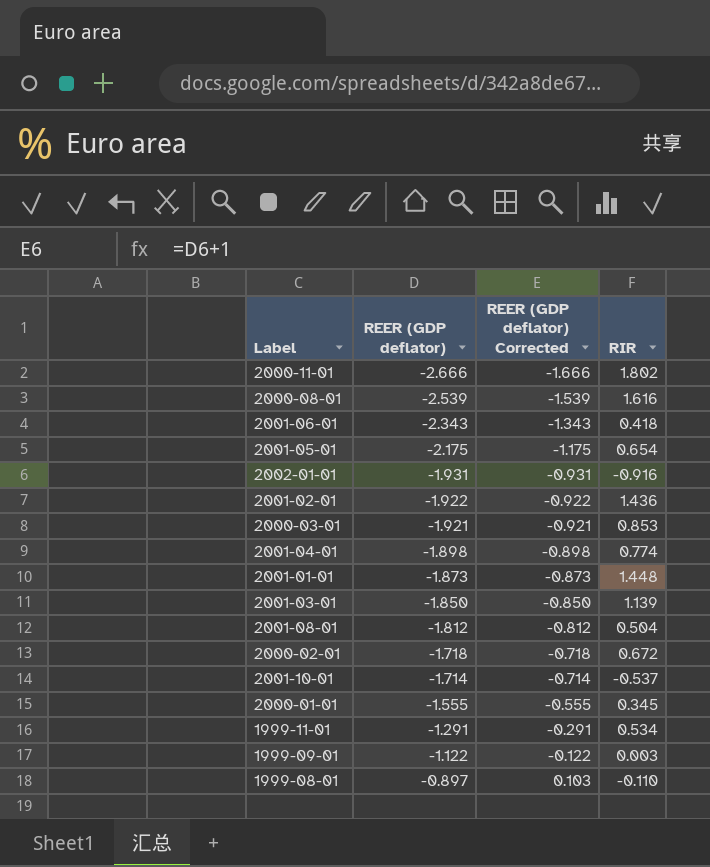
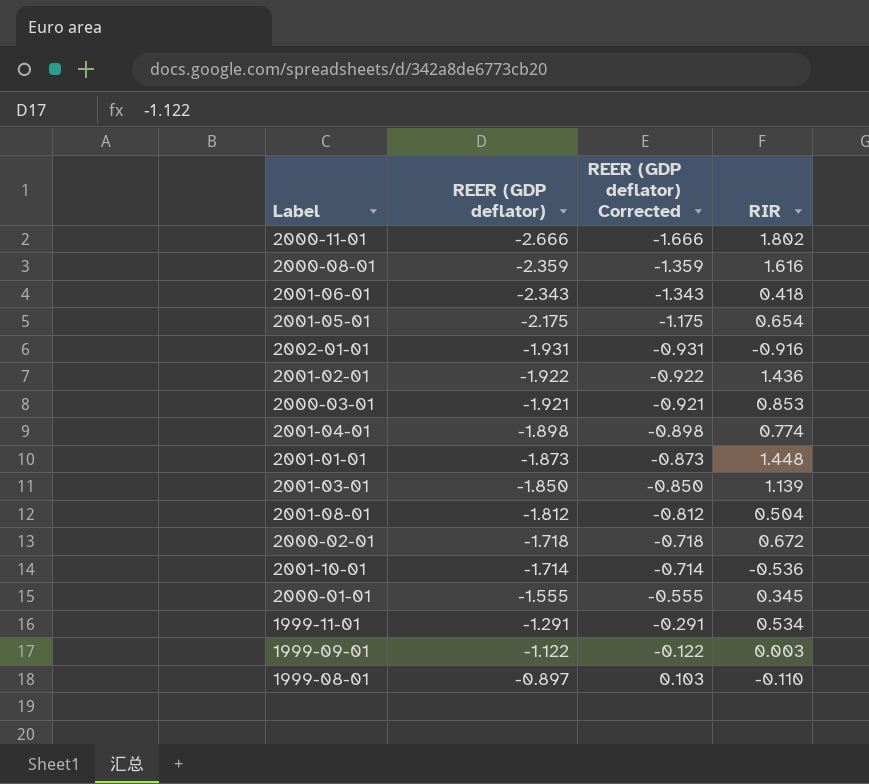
2000-08-01 | REER (GDP deflator): -2.539 -> -2.359
2000-08-01 | REER (GDP deflator) Corrected: -1.539 -> -1.359
2001-10-01 | RIR: -0.537 -> -0.536

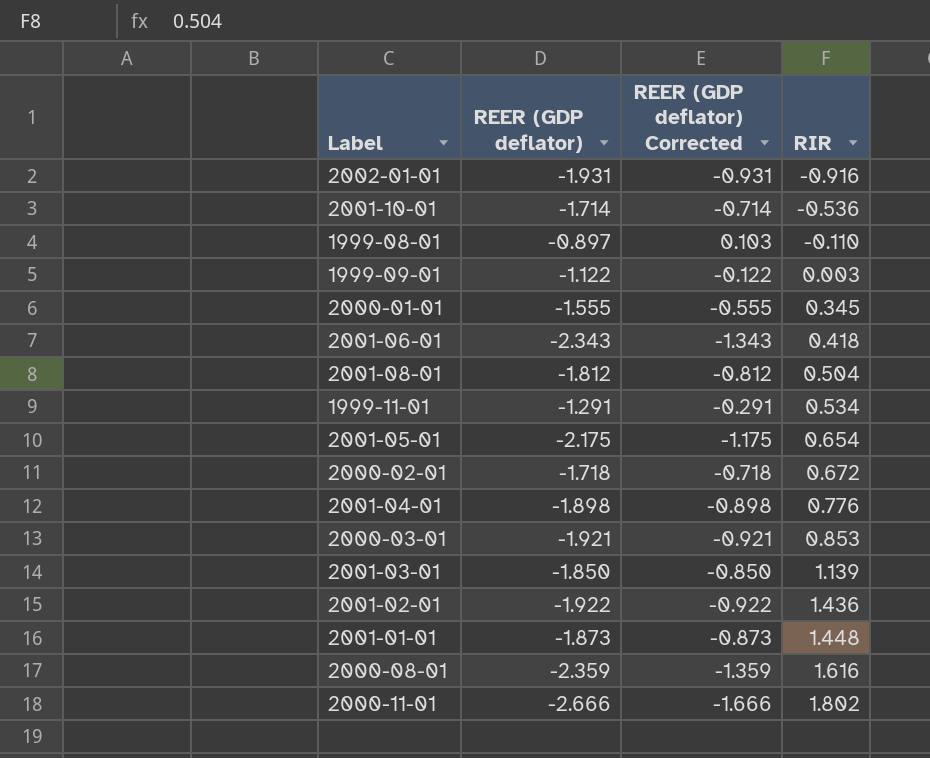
row order: REER (GDP deflator) ascending -> RIR ascending
2001-04-01 | RIR: 0.774 -> 0.776

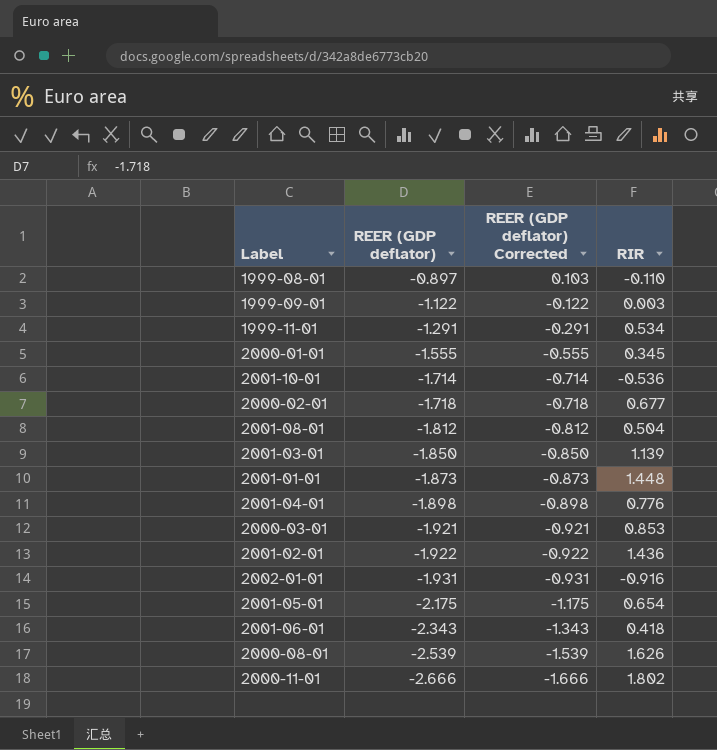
row order: RIR ascending -> REER (GDP deflator) descending
2000-02-01 | RIR: 0.672 -> 0.677
2000-08-01 | REER (GDP deflator): -2.359 -> -2.539
2000-08-01 | REER (GDP deflator) Corrected: -1.359 -> -1.539
2000-08-01 | RIR: 1.616 -> 1.626

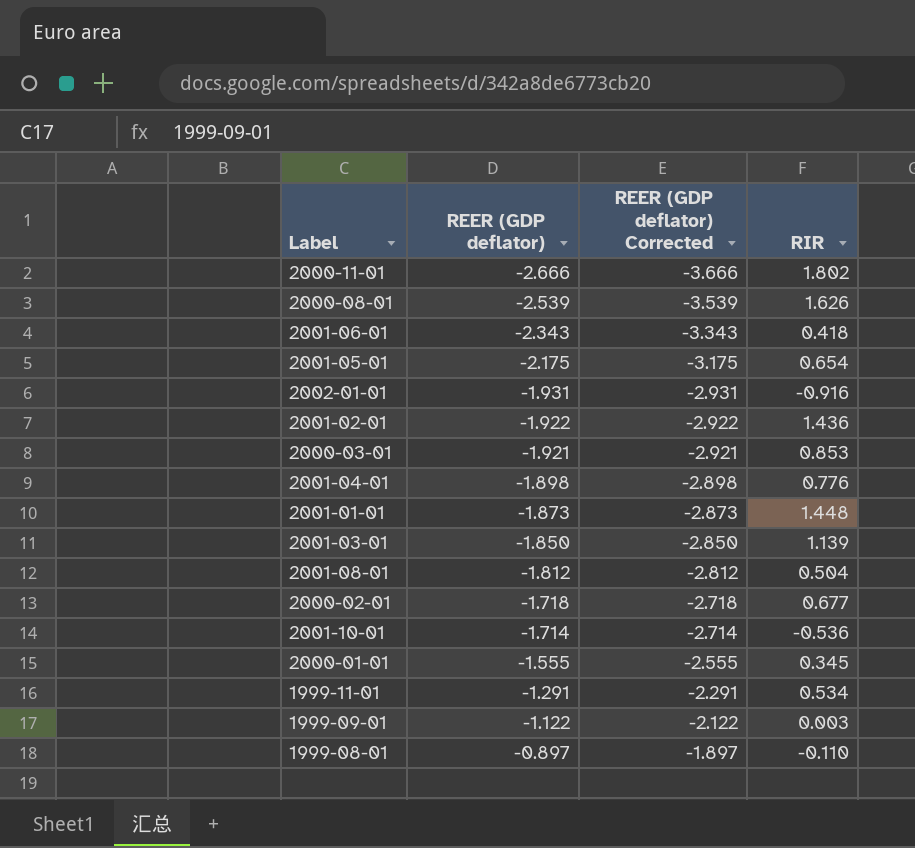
row order: REER (GDP deflator) descending -> REER (GDP deflator) ascending
column REER (GDP deflator) Corrected | formula: [REER (GDP deflator)] + 1 -> [REER (GDP deflator)] - 1

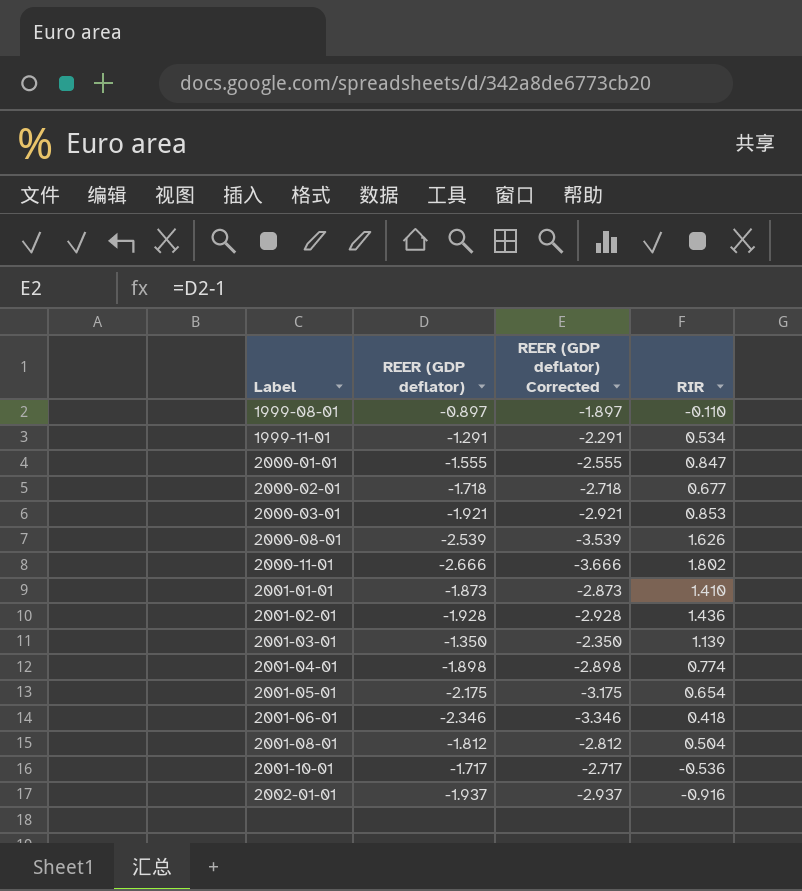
row order: REER (GDP deflator) ascending -> Label ascending
row 1999-09-01: -1.122 | -2.122 | 0.003 -> none
2000-01-01 | RIR: 0.345 -> 0.847
2001-01-01 | RIR: 1.448 -> 1.410
2001-02-01 | REER (GDP deflator): -1.922 -> -1.928
2001-02-01 | REER (GDP deflator) Corrected: -2.922 -> -2.928
2001-03-01 | REER (GDP deflator): -1.850 -> -1.350
2001-03-01 | REER (GDP deflator) Corrected: -2.850 -> -2.350
2001-04-01 | RIR: 0.776 -> 0.774
2001-06-01 | REER (GDP deflator): -2.343 -> -2.346
2001-06-01 | REER (GDP deflator) Corrected: -3.343 -> -3.346
2001-10-01 | REER (GDP deflator): -1.714 -> -1.717
2001-10-01 | REER (GDP deflator) Corrected: -2.714 -> -2.717
2002-01-01 | REER (GDP deflator): -1.931 -> -1.937
2002-01-01 | REER (GDP deflator) Corrected: -2.931 -> -2.937

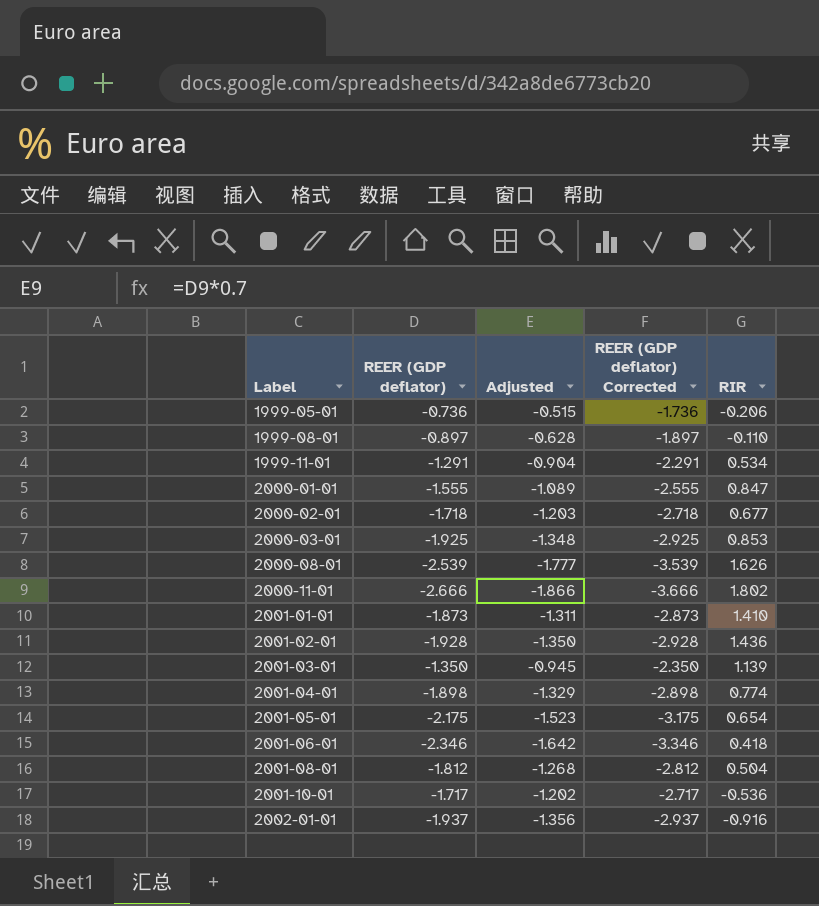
column Adjusted | formula: none -> [REER (GDP deflator)] * 0.7
row 1999-05-01: none -> -0.736 | -0.515 | -1.736 | -0.206
2000-03-01 | REER (GDP deflator): -1.921 -> -1.925
2000-03-01 | REER (GDP deflator) Corrected: -2.921 -> -2.925

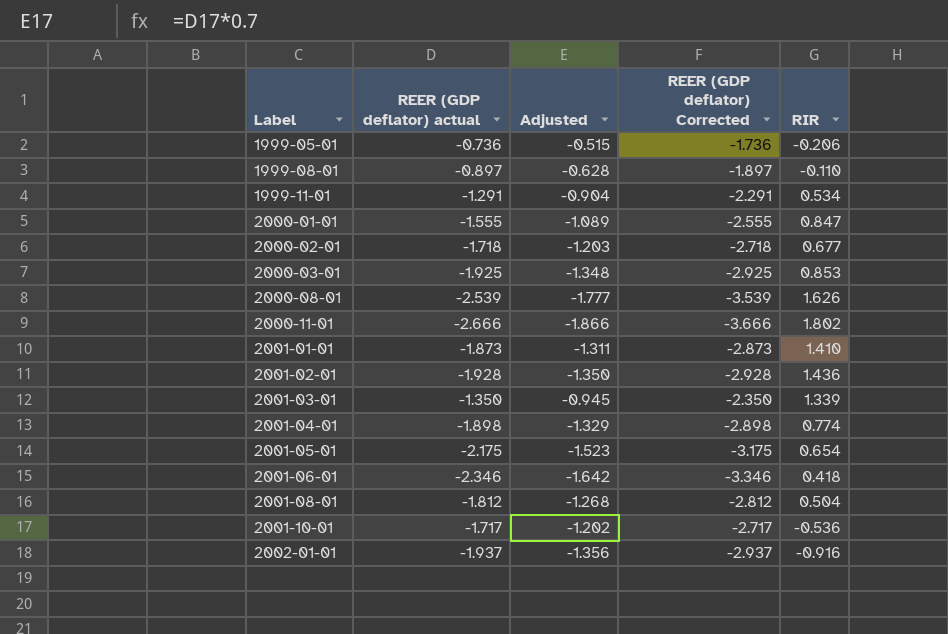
column name: REER (GDP deflator) -> REER (GDP deflator) actual
2001-03-01 | RIR: 1.139 -> 1.339

